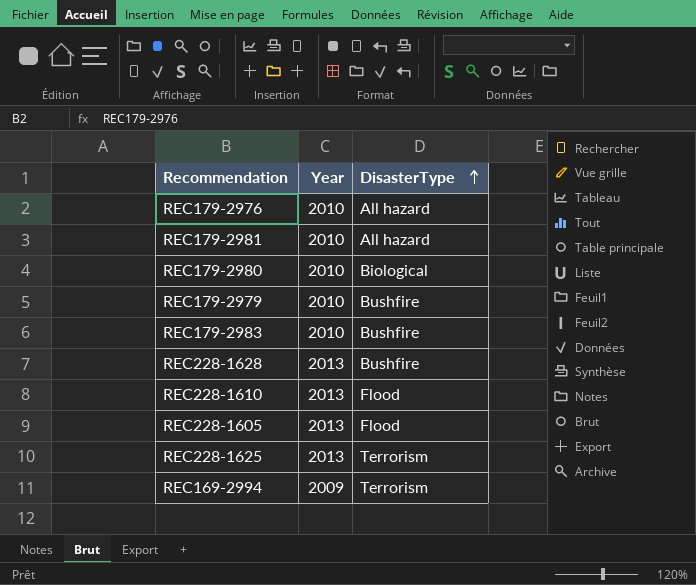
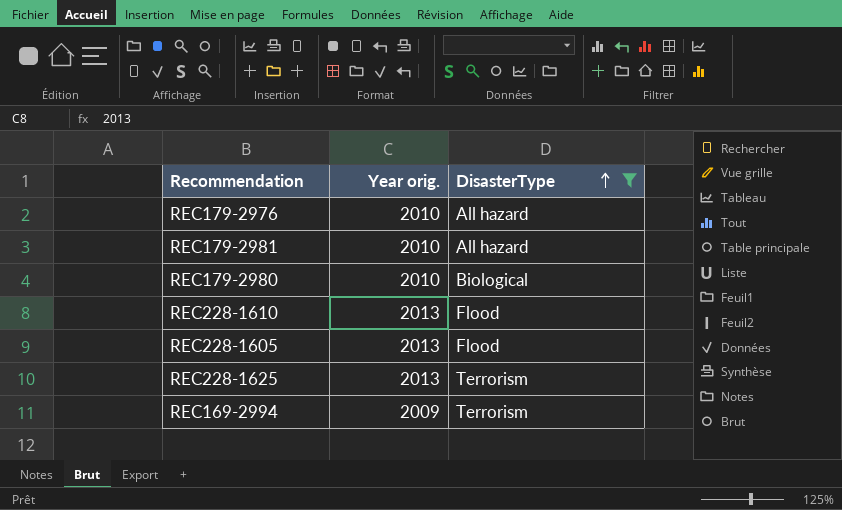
filter: none -> DisasterType != Bushfire
column name: Year -> Year orig.

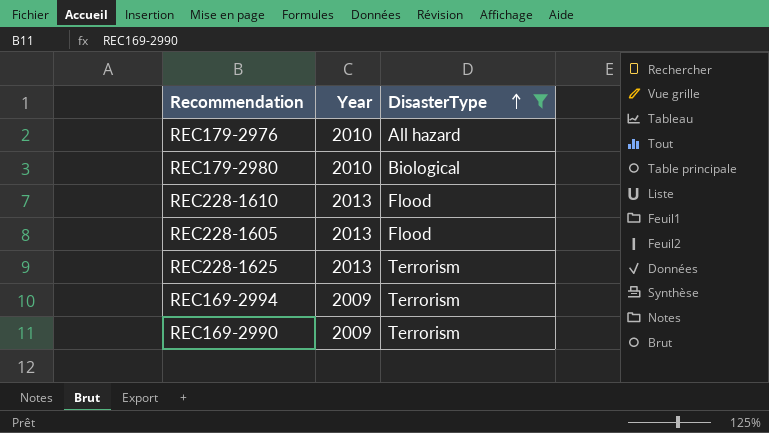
column name: Year orig. -> Year
row REC179-2981: 2010 | All hazard -> none
row REC169-2990: none -> 2009 | Terrorism

